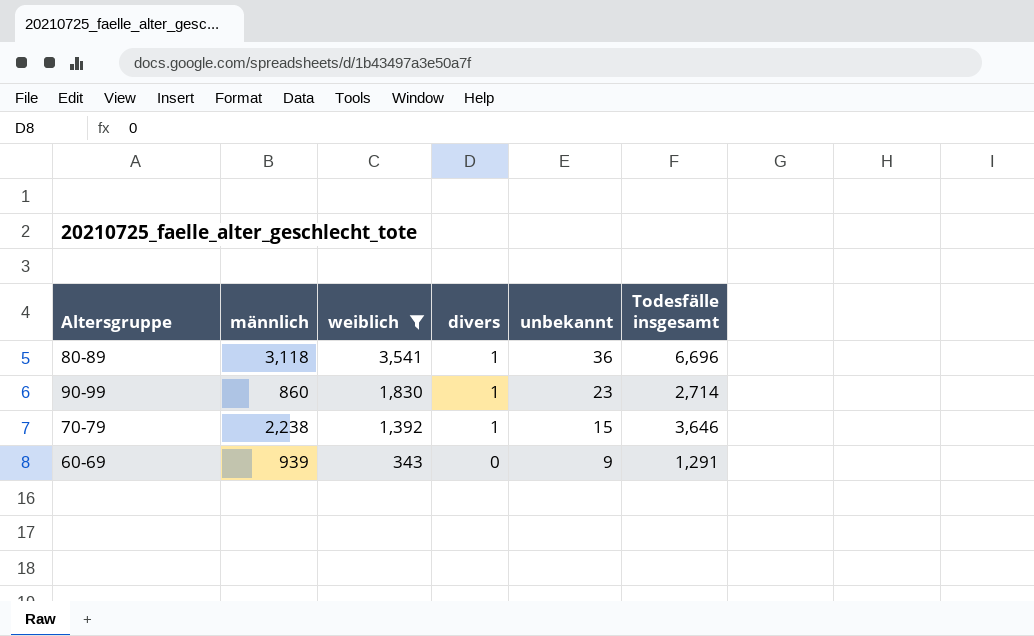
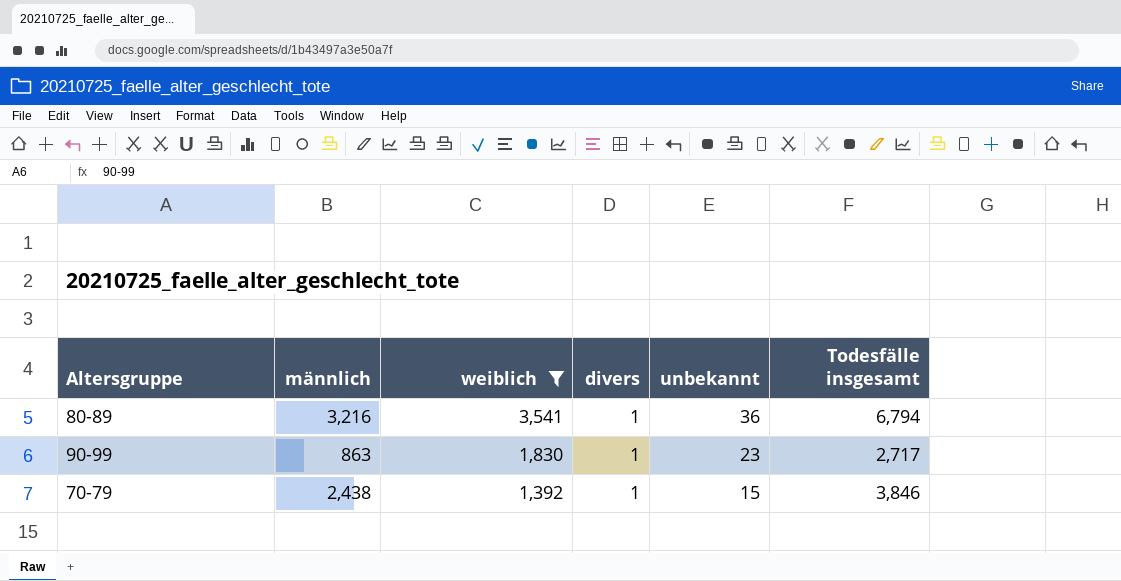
row 60-69: 939 | 343 | 0 | 9 | 1,291 -> none
80-89 | männlich: 3,118 -> 3,216
80-89 | Todesfälle insgesamt: 6,696 -> 6,794
90-99 | männlich: 860 -> 863
90-99 | Todesfälle insgesamt: 2,714 -> 2,717
70-79 | männlich: 2,238 -> 2,438
70-79 | Todesfälle insgesamt: 3,646 -> 3,846

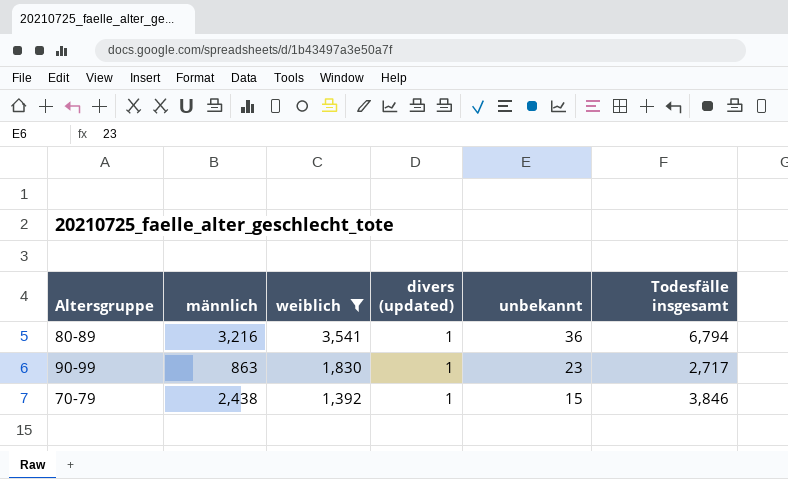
column name: divers -> divers (updated)

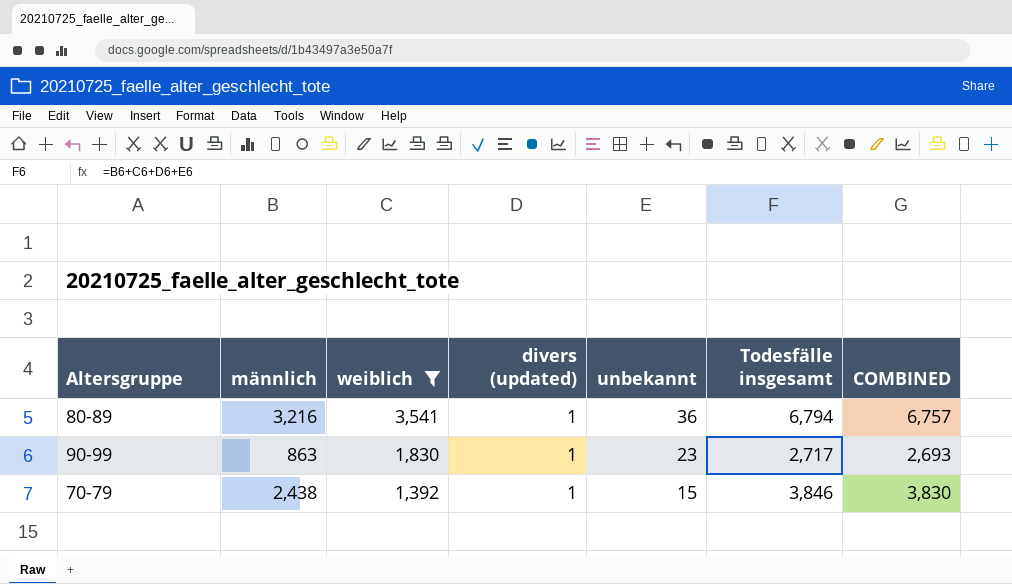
column COMBINED | formula: none -> [männlich] + [weiblich]

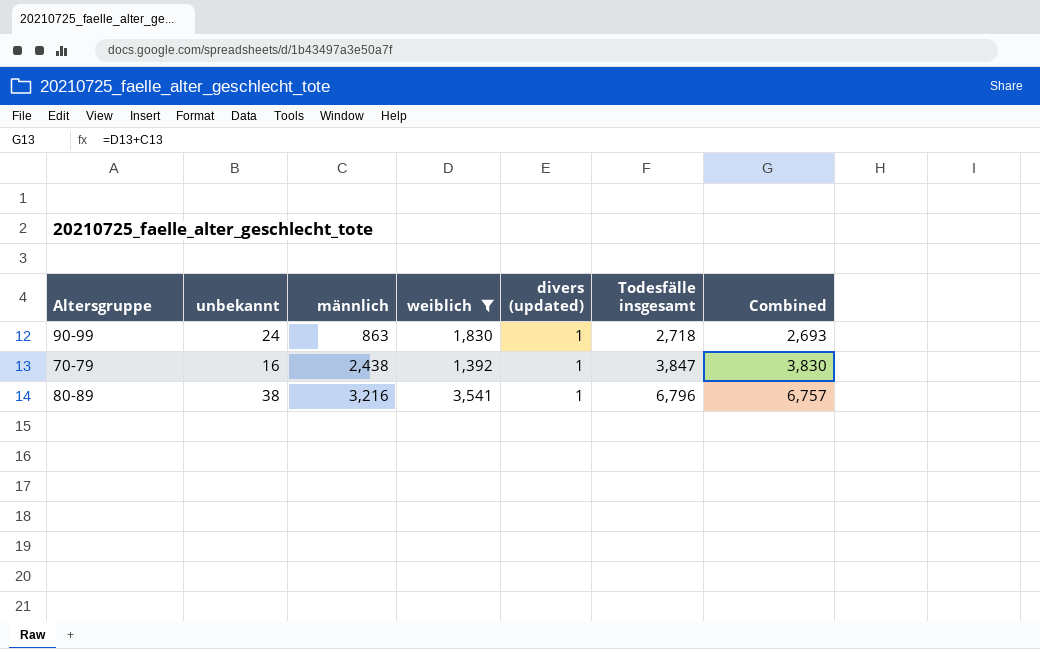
row order: weiblich descending -> männlich ascending
column unbekannt | position: 5 -> 2
column name: COMBINED -> Combined
90-99 | unbekannt: 23 -> 24
90-99 | Todesfälle insgesamt: 2,717 -> 2,718
70-79 | unbekannt: 15 -> 16
70-79 | Todesfälle insgesamt: 3,846 -> 3,847
80-89 | unbekannt: 36 -> 38
80-89 | Todesfälle insgesamt: 6,794 -> 6,796

